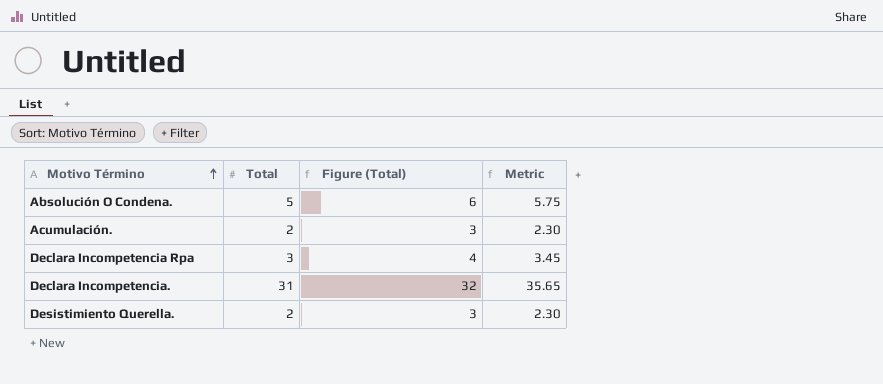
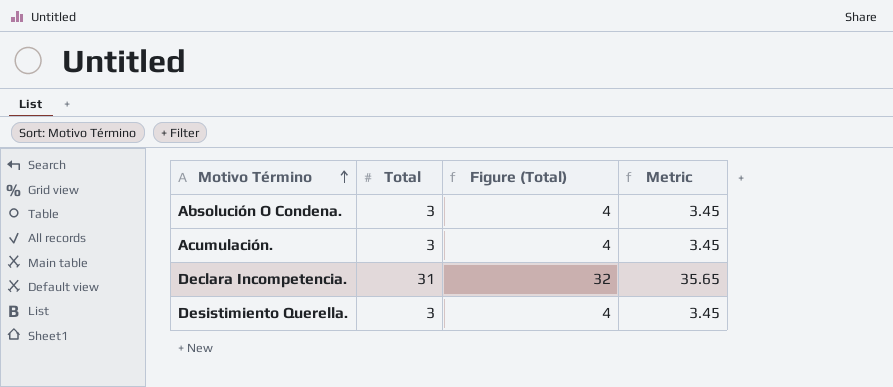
row Declara Incompetencia Rpa: 3 | 4 | 3.45 -> none
Absolución O Condena. | Total: 5 -> 3
Absolución O Condena. | Figure (Total): 6 -> 4
Absolución O Condena. | Metric: 5.75 -> 3.45
Acumulación. | Total: 2 -> 3
Acumulación. | Figure (Total): 3 -> 4
Acumulación. | Metric: 2.30 -> 3.45
Desistimiento Querella. | Total: 2 -> 3
Desistimiento Querella. | Figure (Total): 3 -> 4
Desistimiento Querella. | Metric: 2.30 -> 3.45

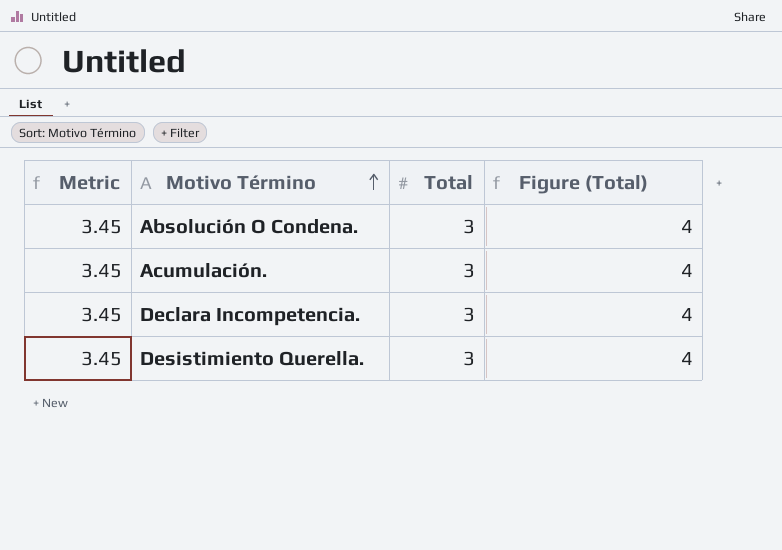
column Metric | position: 4 -> 1
Declara Incompetencia. | Metric: 35.65 -> 3.45
Declara Incompetencia. | Total: 31 -> 3
Declara Incompetencia. | Figure (Total): 32 -> 4

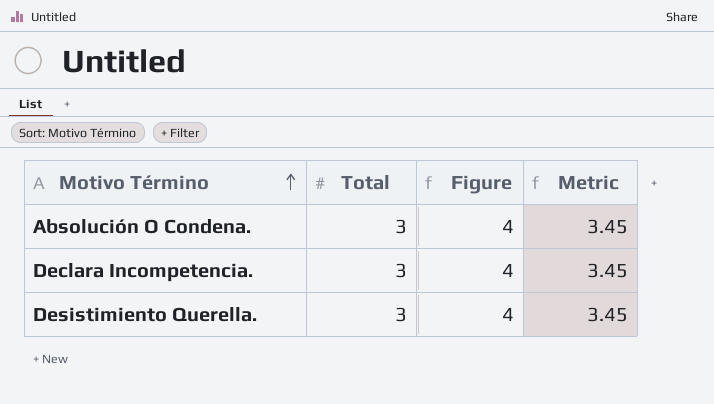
column name: Figure (Total) -> Figure
column Metric | position: 1 -> 4
row Acumulación.: 3.45 | 3 | 4 -> none

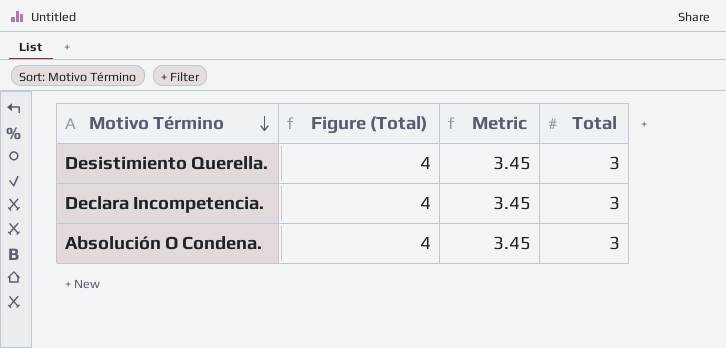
row order: Motivo Término ascending -> Motivo Término descending
column name: Figure -> Figure (Total)
column Total | position: 2 -> 4

